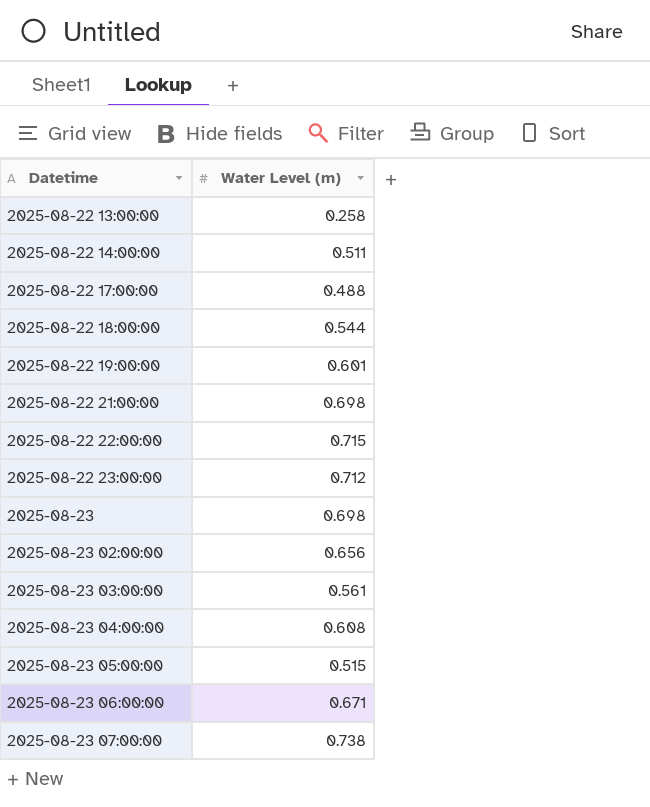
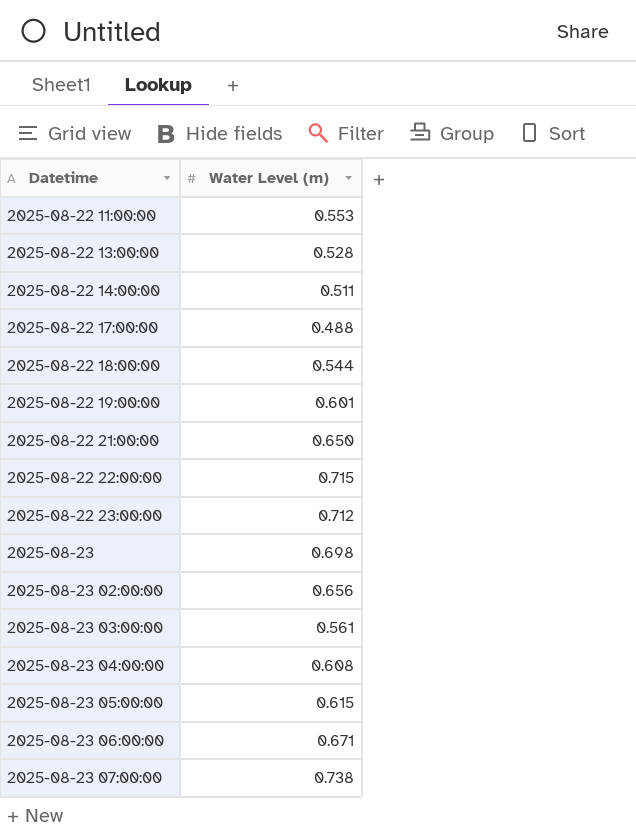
row 2025-08-22 11:00:00: none -> 0.553
2025-08-22 13:00:00 | Water Level (m): 0.258 -> 0.528
2025-08-22 21:00:00 | Water Level (m): 0.698 -> 0.650
2025-08-23 05:00:00 | Water Level (m): 0.515 -> 0.615

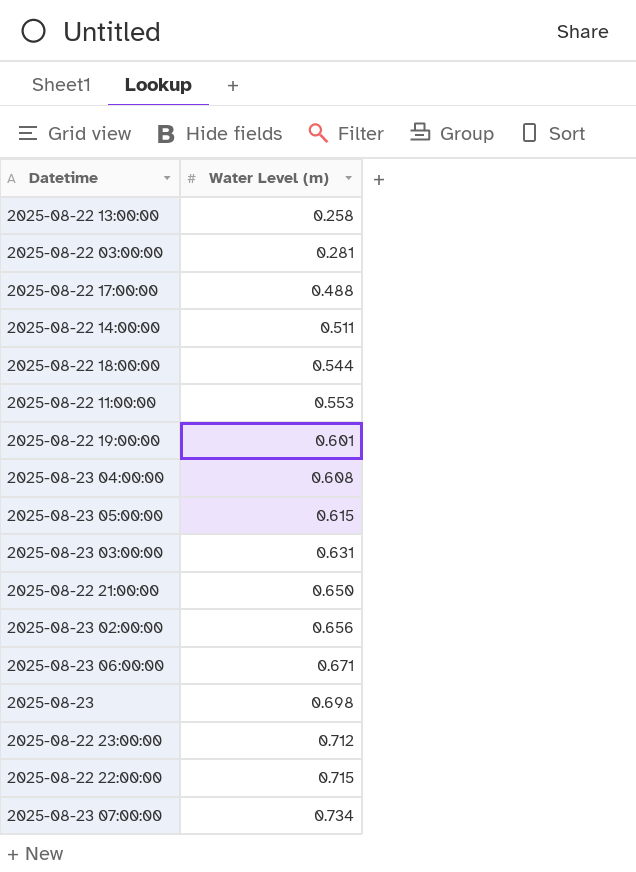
row order: Datetime ascending -> Water Level (m) ascending
2025-08-22 13:00:00 | Water Level (m): 0.528 -> 0.258
row 2025-08-22 03:00:00: none -> 0.281
2025-08-23 03:00:00 | Water Level (m): 0.561 -> 0.631
2025-08-23 07:00:00 | Water Level (m): 0.738 -> 0.734

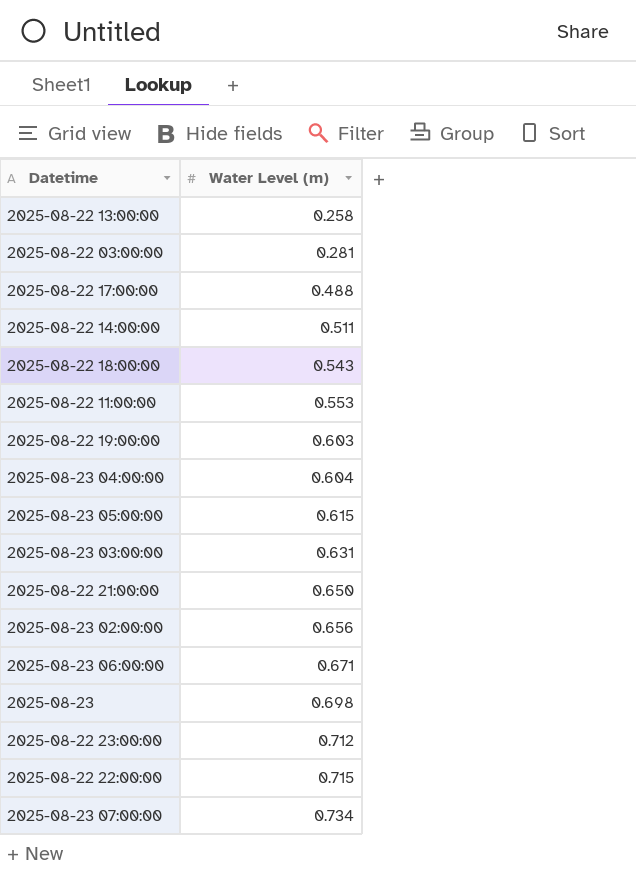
2025-08-22 18:00:00 | Water Level (m): 0.544 -> 0.543
2025-08-22 19:00:00 | Water Level (m): 0.601 -> 0.603
2025-08-23 04:00:00 | Water Level (m): 0.608 -> 0.604

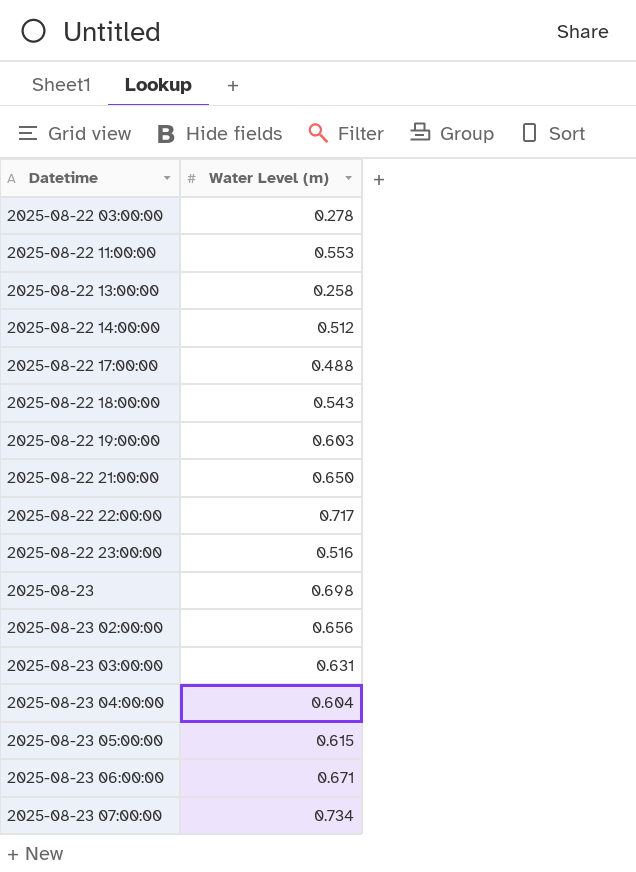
row order: Water Level (m) ascending -> Datetime ascending
2025-08-22 03:00:00 | Water Level (m): 0.281 -> 0.278
2025-08-22 14:00:00 | Water Level (m): 0.511 -> 0.512
2025-08-22 22:00:00 | Water Level (m): 0.715 -> 0.717
2025-08-22 23:00:00 | Water Level (m): 0.712 -> 0.516

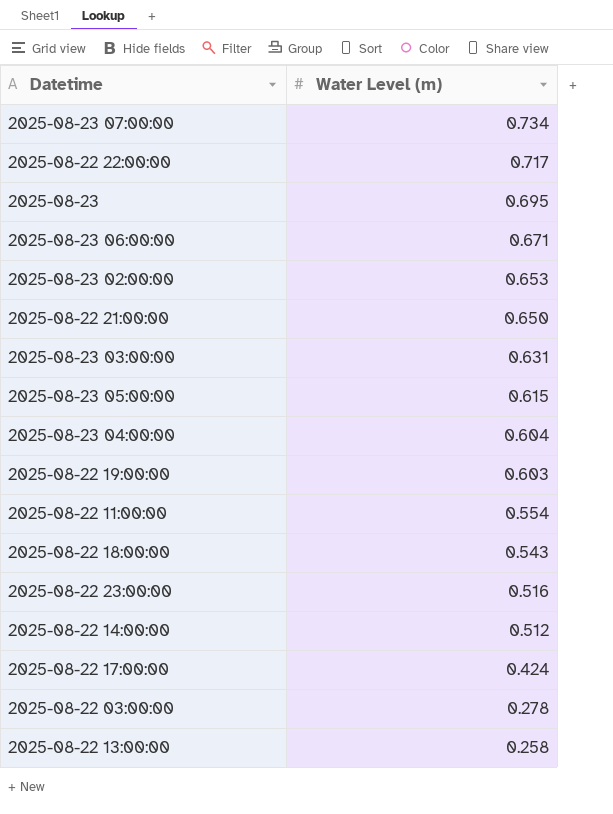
row order: Datetime ascending -> Water Level (m) descending
2025-08-23 | Water Level (m): 0.698 -> 0.695
2025-08-23 02:00:00 | Water Level (m): 0.656 -> 0.653
2025-08-22 11:00:00 | Water Level (m): 0.553 -> 0.554
2025-08-22 17:00:00 | Water Level (m): 0.488 -> 0.424

